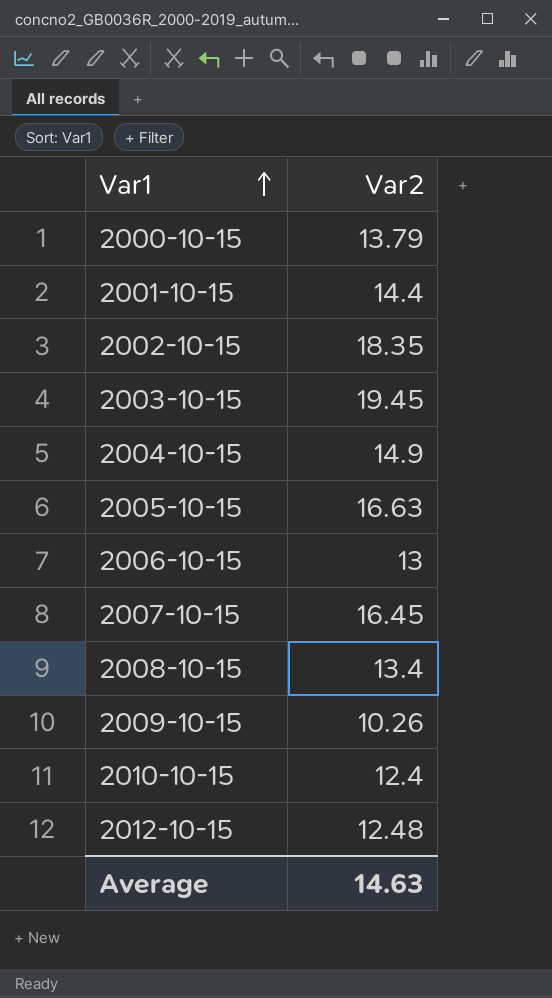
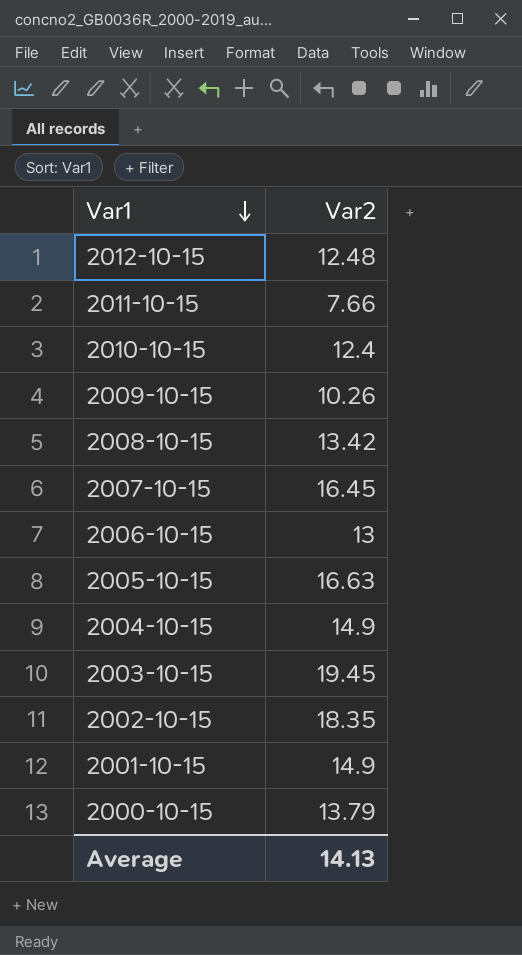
row order: Var1 ascending -> Var1 descending
row 2011-10-15: none -> 7.66
2008-10-15 | Var2: 13.4 -> 13.42
2001-10-15 | Var2: 14.4 -> 14.9
Average | Var2: 14.63 -> 14.13

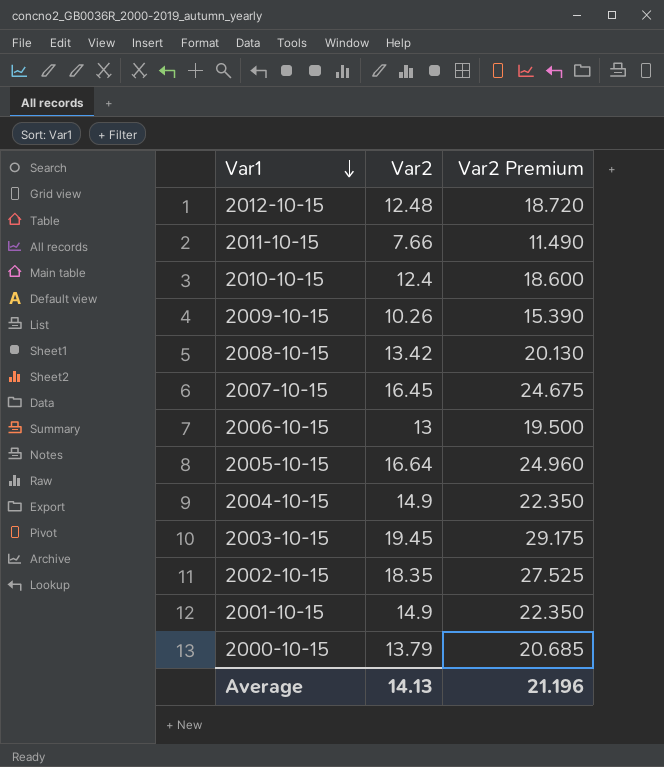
column Var2 Premium | formula: none -> [Var2] * 1.5
2005-10-15 | Var2: 16.63 -> 16.64

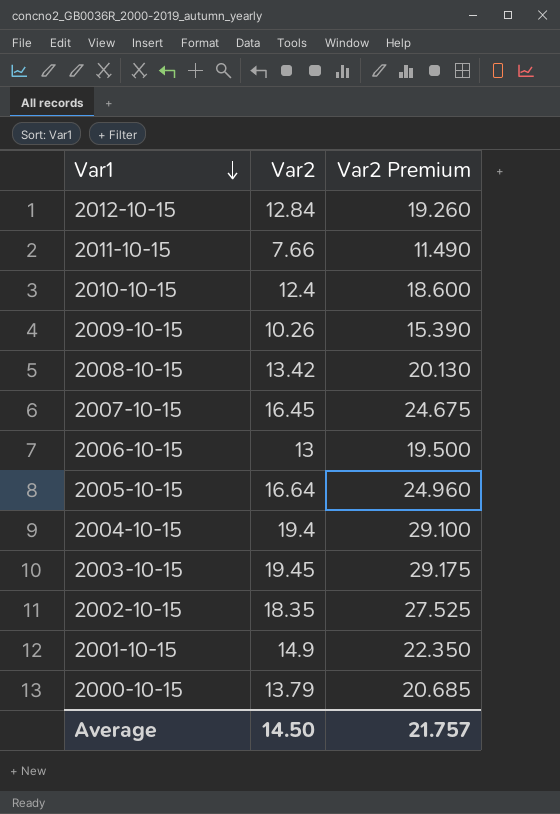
2012-10-15 | Var2: 12.48 -> 12.84
2012-10-15 | Var2 Premium: 18.720 -> 19.260
2004-10-15 | Var2: 14.9 -> 19.4
2004-10-15 | Var2 Premium: 22.350 -> 29.100
Average | Var2: 14.13 -> 14.50
Average | Var2 Premium: 21.196 -> 21.757

